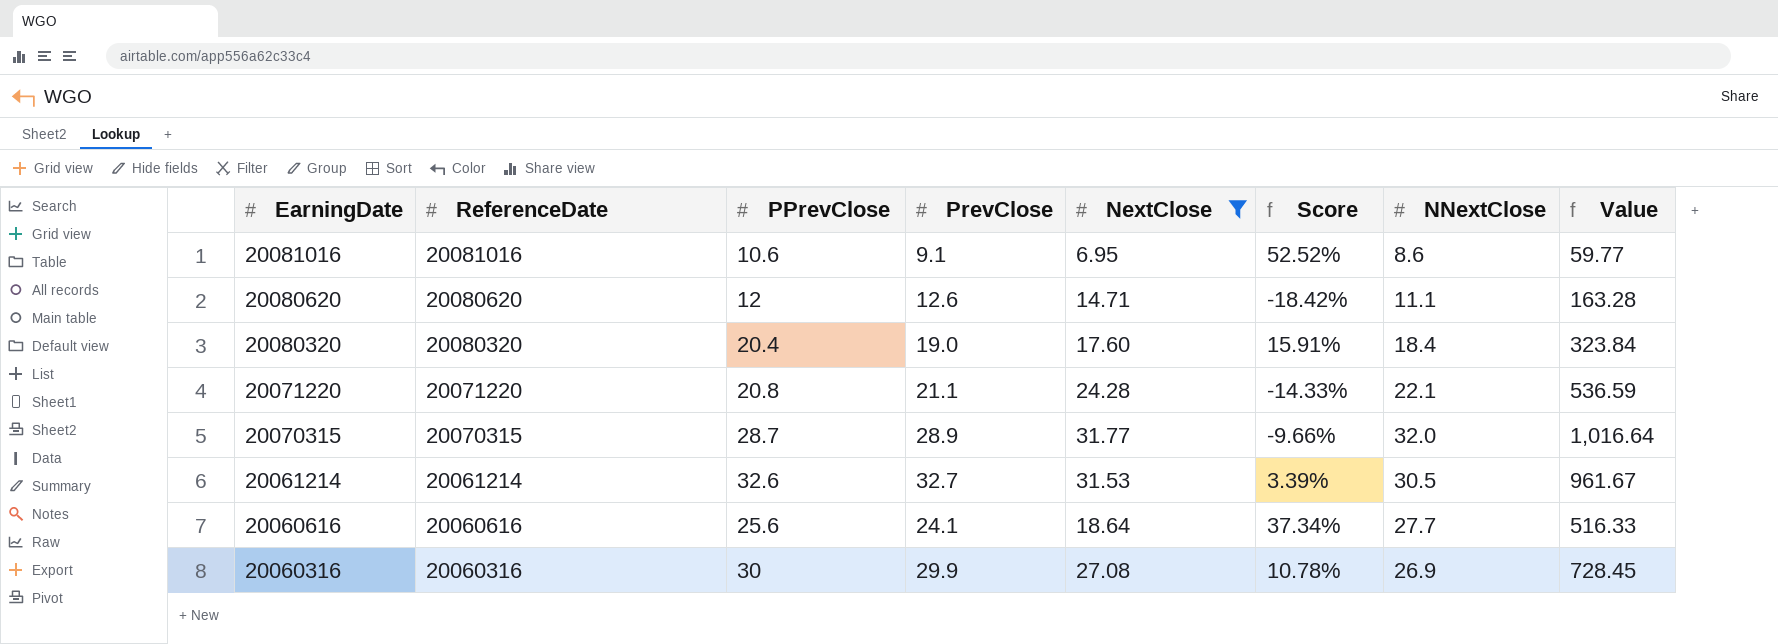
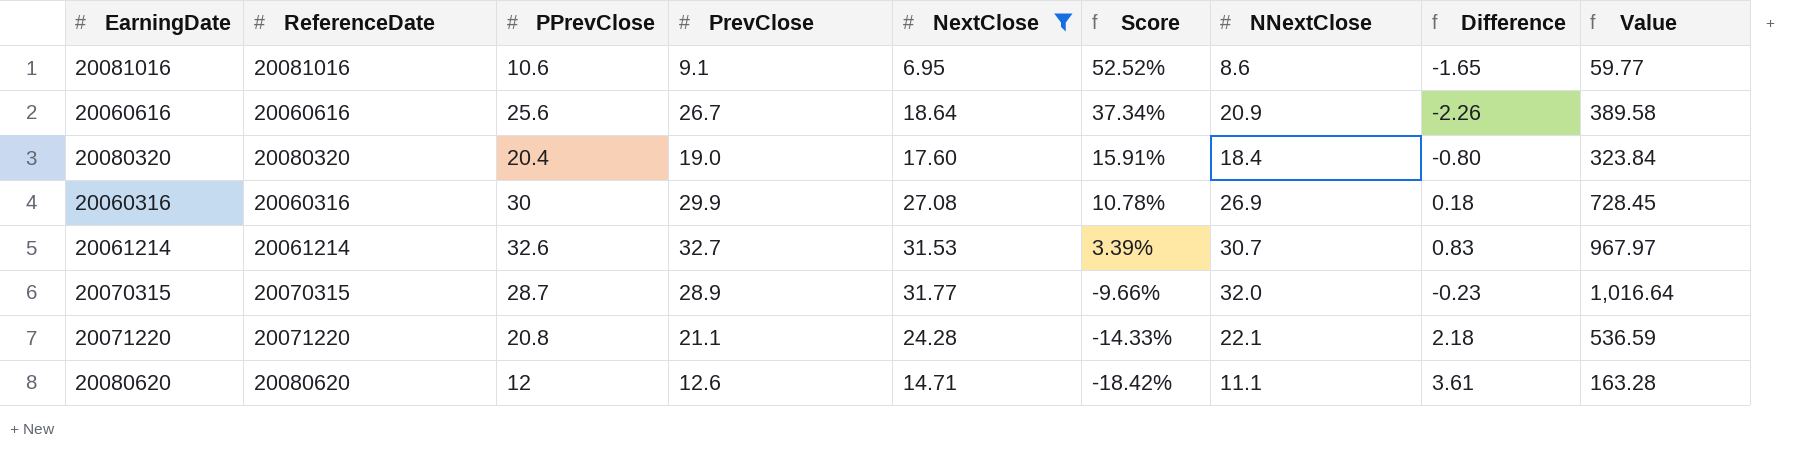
row order: EarningDate descending -> Score descending
column Difference | formula: none -> [NextClose] - [NNextClose]
20060616 | PrevClose: 24.1 -> 26.7
20060616 | NNextClose: 27.7 -> 20.9
20060616 | Value: 516.33 -> 389.58
20061214 | NNextClose: 30.5 -> 30.7
20061214 | Value: 961.67 -> 967.97

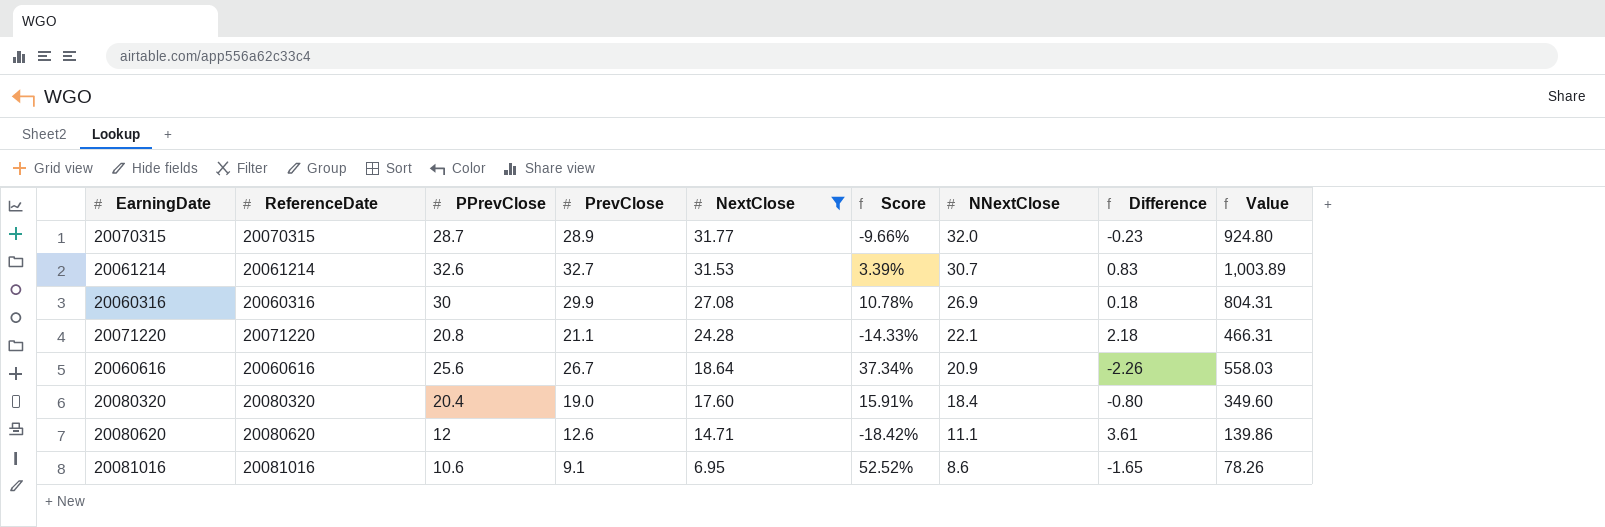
row order: Score descending -> NextClose descending
column Value | formula: [NextClose] * [NNextClose] -> [PrevClose] * [NNextClose]

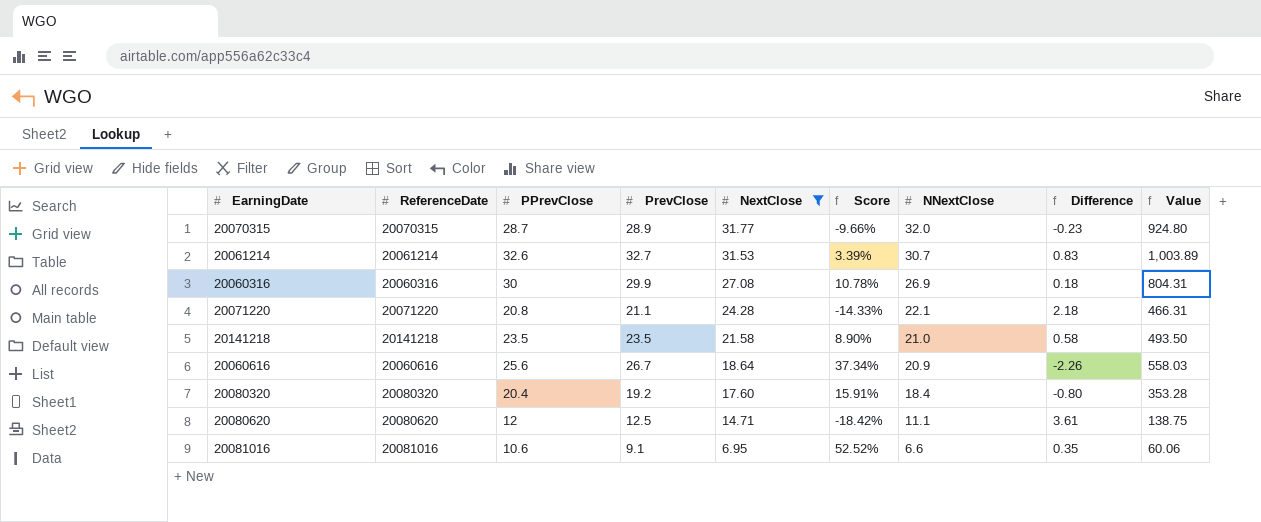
row 20141218: none -> 20141218 | 23.5 | 23.5 | 21.58 | 8.90% | 21.0 | 0.58 | 493.50
20080320 | PrevClose: 19.0 -> 19.2
20080320 | Value: 349.60 -> 353.28
20080620 | PrevClose: 12.6 -> 12.5
20080620 | Value: 139.86 -> 138.75
20081016 | NNextClose: 8.6 -> 6.6
20081016 | Difference: -1.65 -> 0.35
20081016 | Value: 78.26 -> 60.06

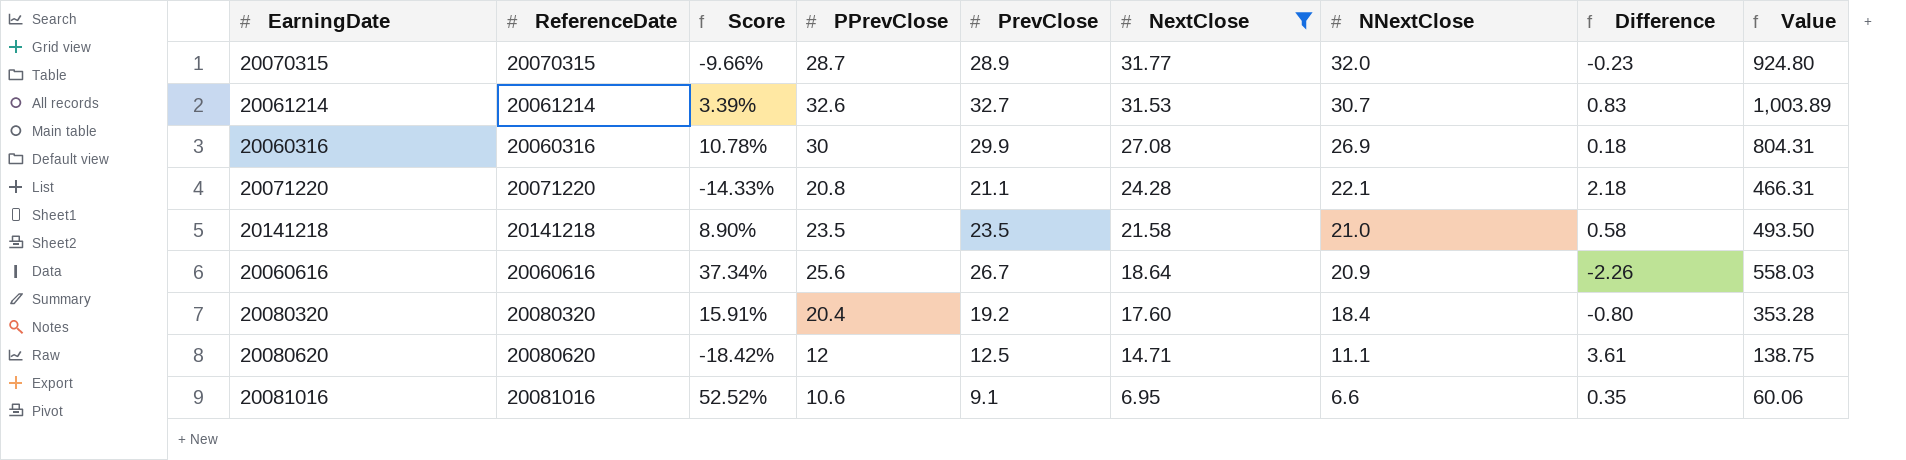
column Score | position: 6 -> 3

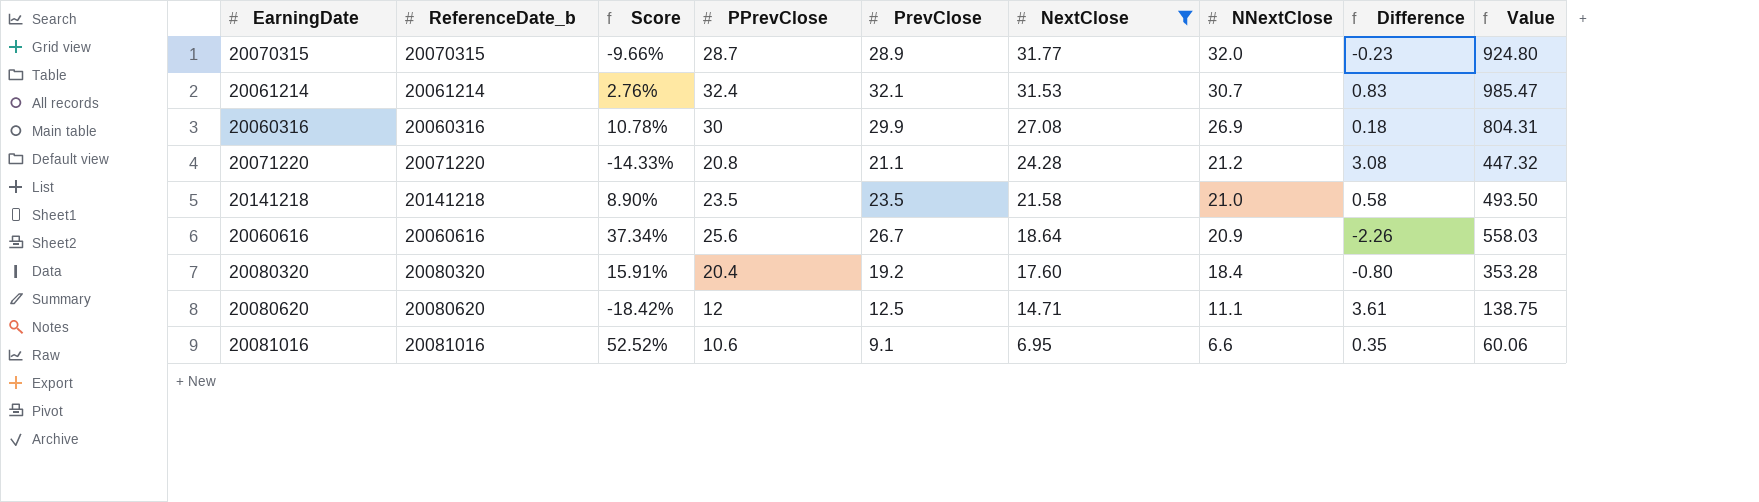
column name: ReferenceDate -> ReferenceDate_b
20061214 | Score: 3.39% -> 2.76%
20061214 | PPrevClose: 32.6 -> 32.4
20061214 | PrevClose: 32.7 -> 32.1
20061214 | Value: 1,003.89 -> 985.47
20071220 | NNextClose: 22.1 -> 21.2
20071220 | Difference: 2.18 -> 3.08
20071220 | Value: 466.31 -> 447.32

